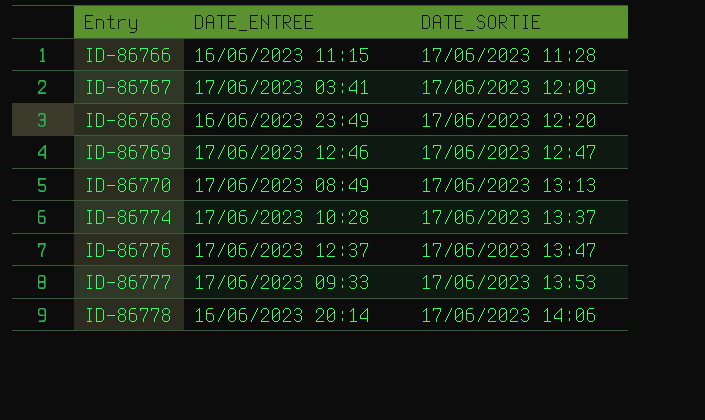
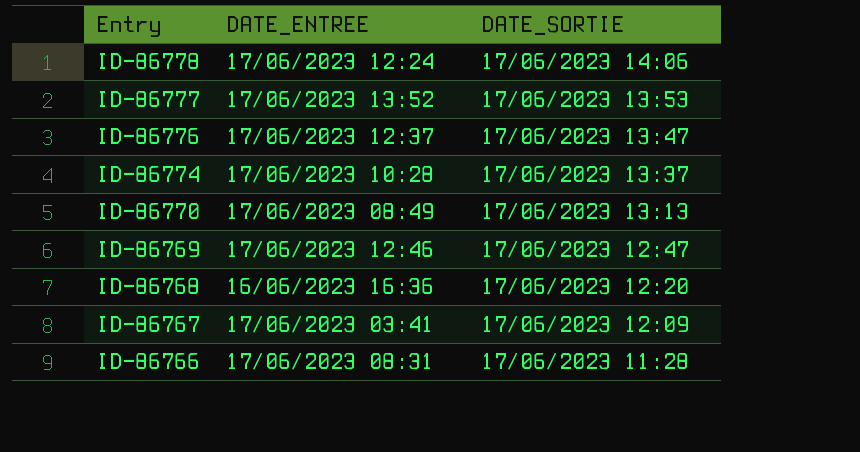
row order: Entry ascending -> Entry descending
ID-86778 | DATE_ENTREE: 16/06/2023 20:14 -> 17/06/2023 12:24
ID-86777 | DATE_ENTREE: 17/06/2023 09:33 -> 17/06/2023 13:52
ID-86768 | DATE_ENTREE: 16/06/2023 23:49 -> 16/06/2023 16:36
ID-86766 | DATE_ENTREE: 16/06/2023 11:15 -> 17/06/2023 08:31

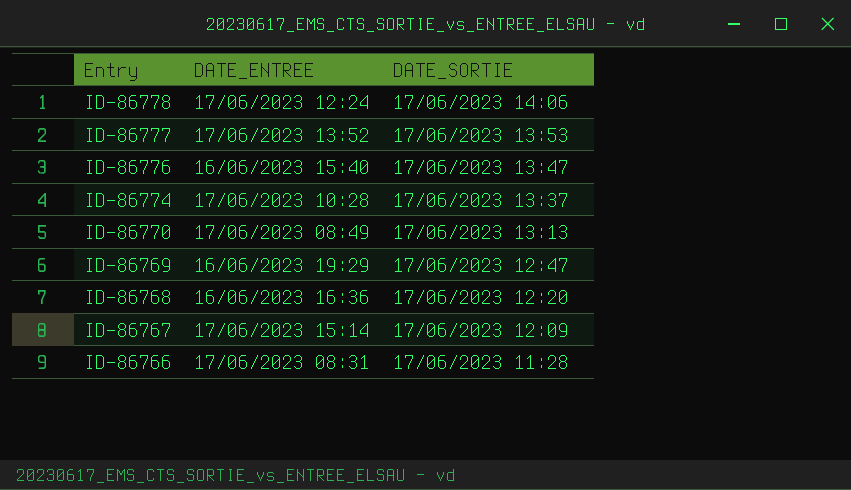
ID-86776 | DATE_ENTREE: 17/06/2023 12:37 -> 16/06/2023 15:40
ID-86769 | DATE_ENTREE: 17/06/2023 12:46 -> 16/06/2023 19:29
ID-86767 | DATE_ENTREE: 17/06/2023 03:41 -> 17/06/2023 15:14

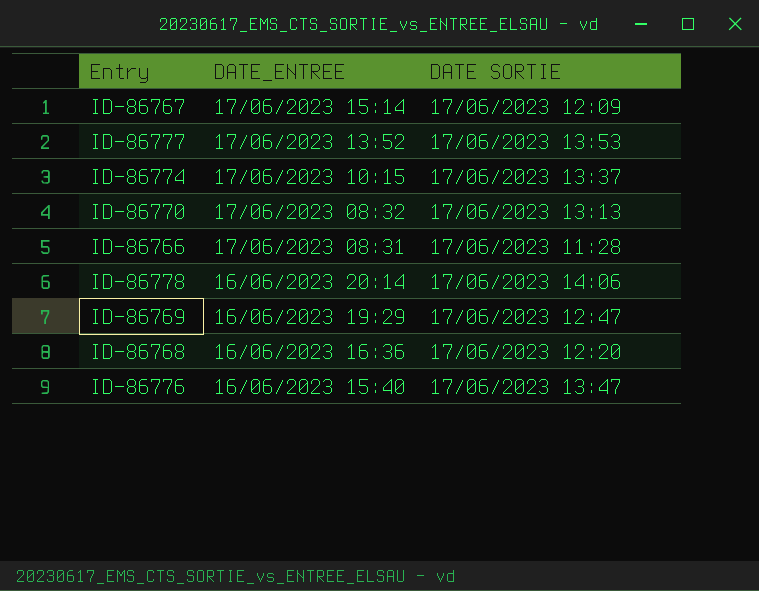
row order: Entry descending -> DATE_ENTREE descending
column name: DATE_SORTIE -> DATE SORTIE
ID-86774 | DATE_ENTREE: 17/06/2023 10:28 -> 17/06/2023 10:15
ID-86770 | DATE_ENTREE: 17/06/2023 08:49 -> 17/06/2023 08:32
ID-86778 | DATE_ENTREE: 17/06/2023 12:24 -> 16/06/2023 20:14

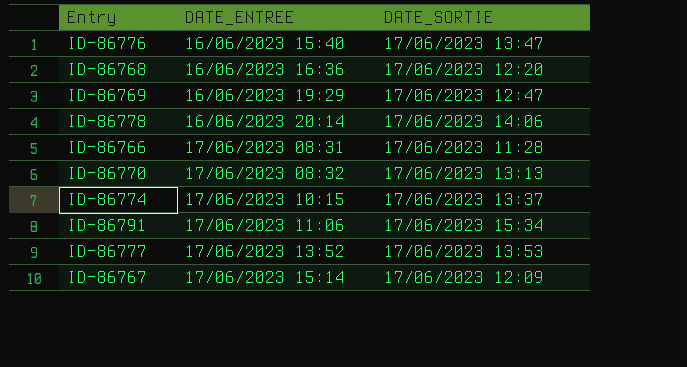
row order: DATE_ENTREE descending -> DATE_ENTREE ascending
column name: DATE SORTIE -> DATE_SORTIE
row ID-86791: none -> 17/06/2023 11:06 | 17/06/2023 15:34

